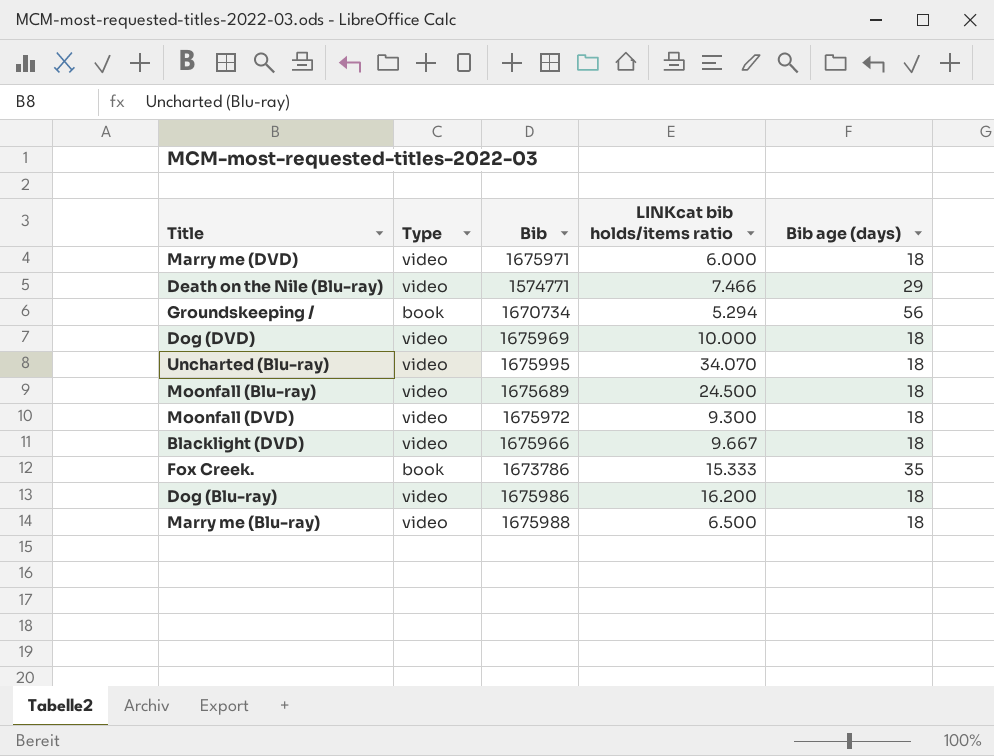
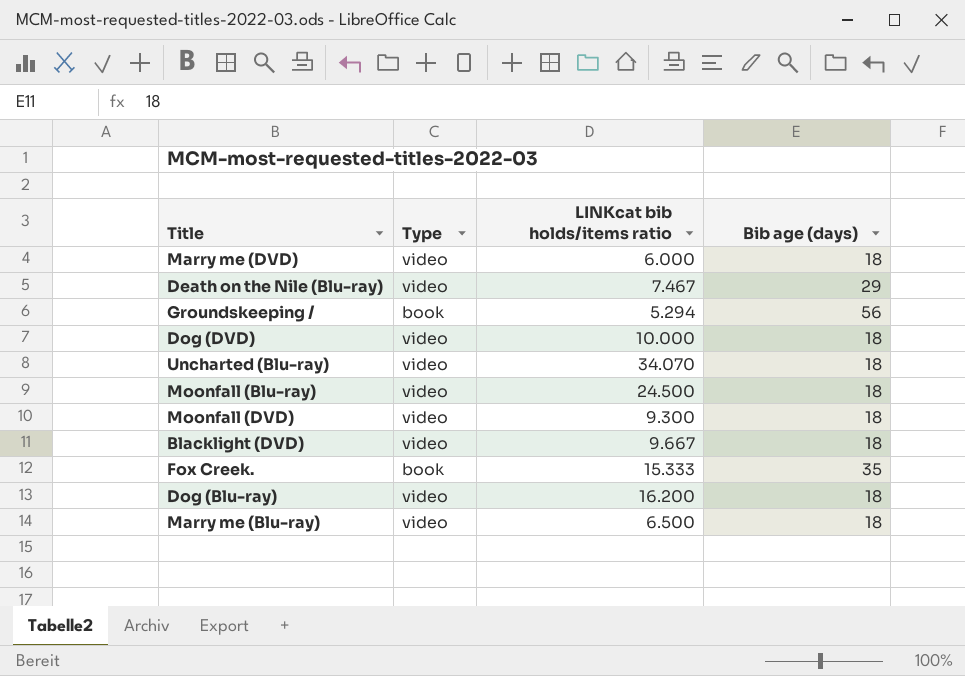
column Bib | position: 3 -> none
Death on the Nile (Blu-ray) | LINKcat bib holds/items ratio: 7.466 -> 7.467

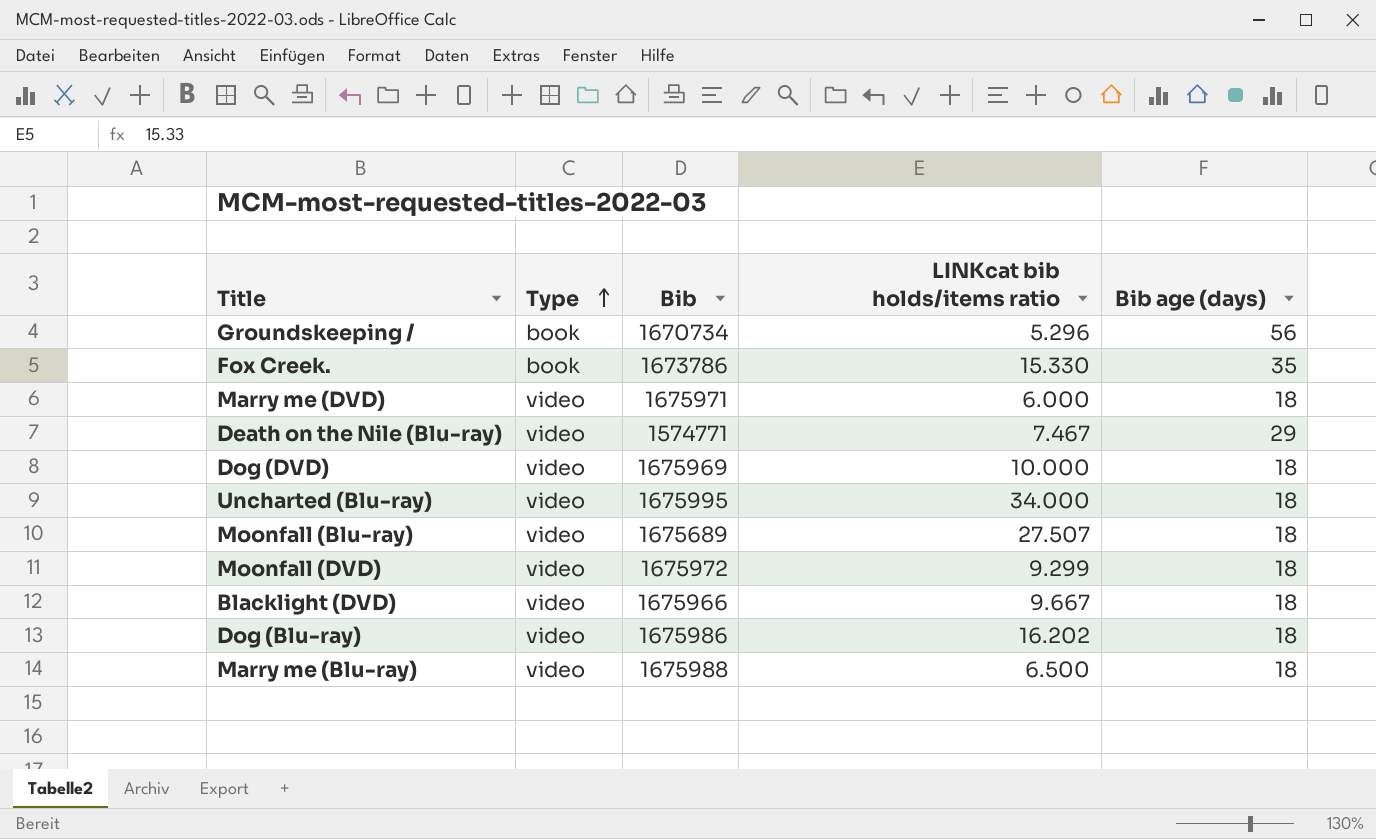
row order: none -> Type ascending
column Bib | position: none -> 3
Groundskeeping / | LINKcat bib holds/items ratio: 5.294 -> 5.296
Fox Creek. | LINKcat bib holds/items ratio: 15.333 -> 15.330
Uncharted (Blu-ray) | LINKcat bib holds/items ratio: 34.070 -> 34.000
Moonfall (Blu-ray) | LINKcat bib holds/items ratio: 24.500 -> 27.507
Moonfall (DVD) | LINKcat bib holds/items ratio: 9.300 -> 9.299
Dog (Blu-ray) | LINKcat bib holds/items ratio: 16.200 -> 16.202

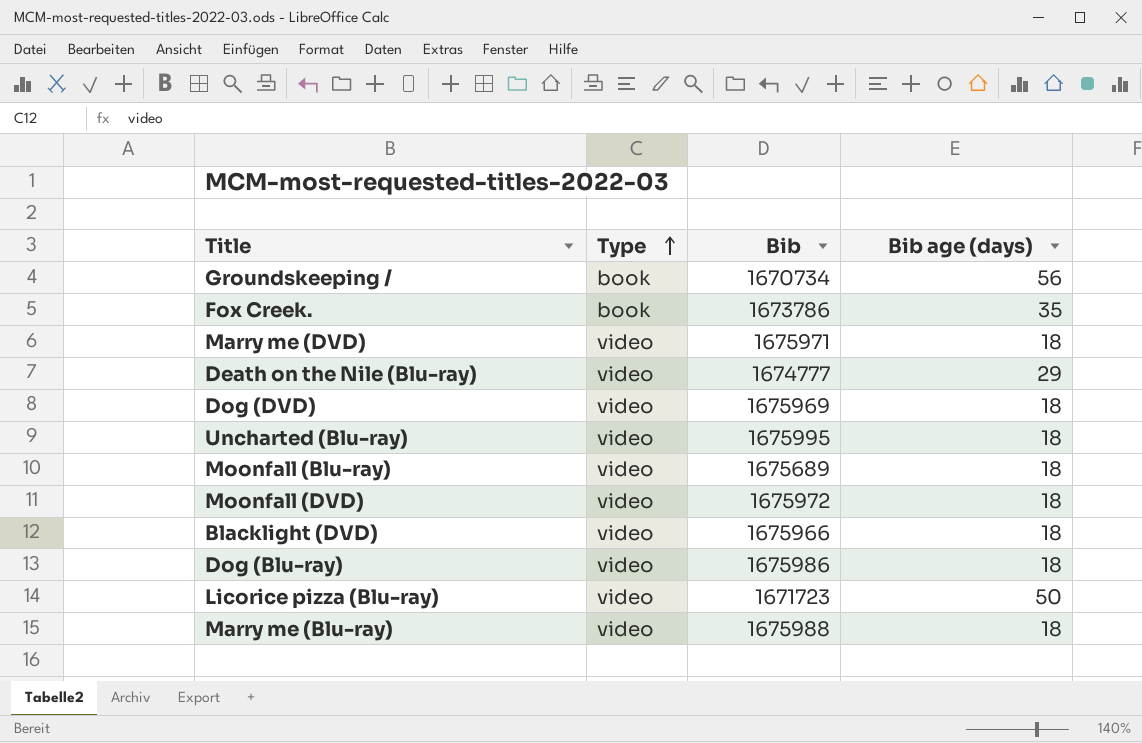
column LINKcat bib holds/items ratio | position: 4 -> none
Death on the Nile (Blu-ray) | Bib: 1574771 -> 1674777
row Licorice pizza (Blu-ray): none -> video | 1671723 | 50

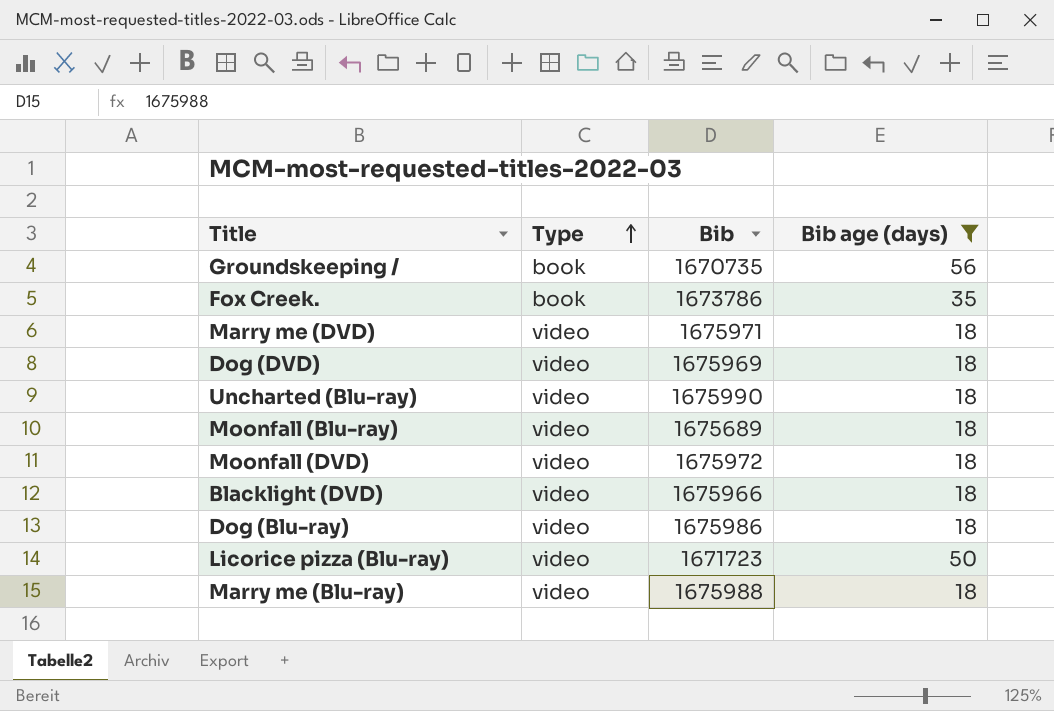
filter: none -> Bib age (days) != 29
Groundskeeping / | Bib: 1670734 -> 1670735
Uncharted (Blu-ray) | Bib: 1675995 -> 1675990

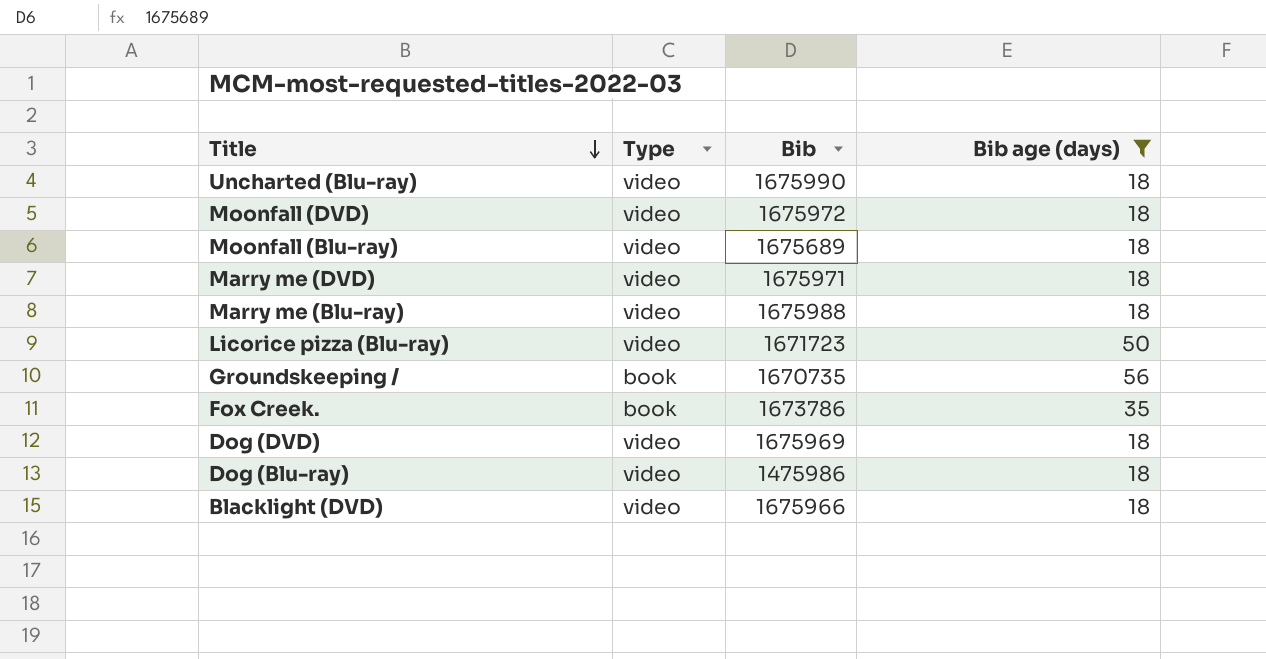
row order: Type ascending -> Title descending
Dog (Blu-ray) | Bib: 1675986 -> 1475986

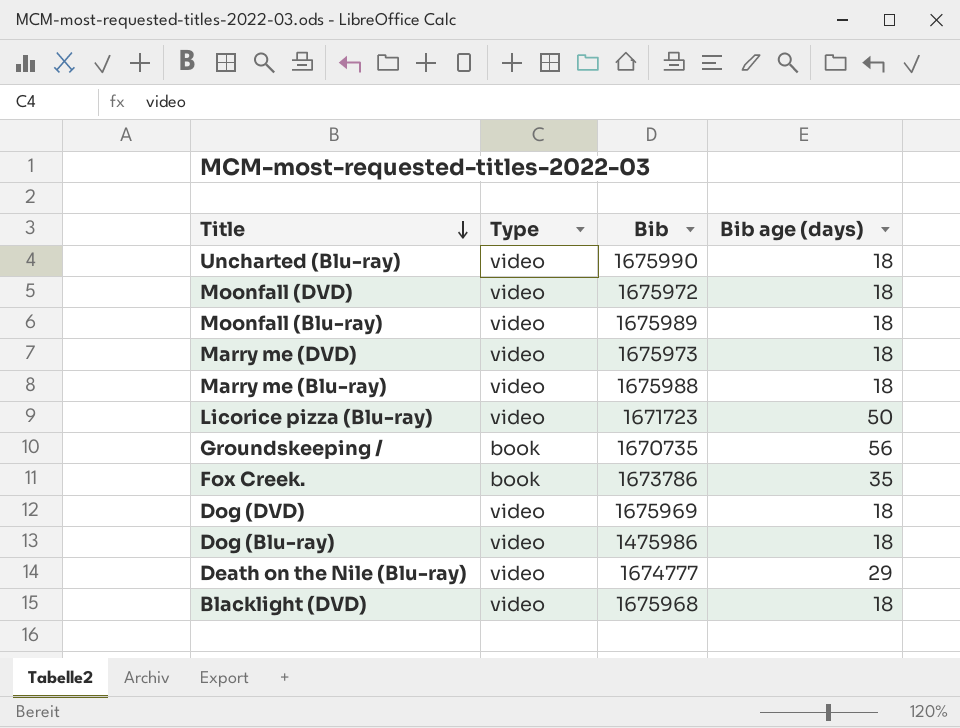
filter: Bib age (days) != 29 -> none
Moonfall (Blu-ray) | Bib: 1675689 -> 1675989
Marry me (DVD) | Bib: 1675971 -> 1675973
Blacklight (DVD) | Bib: 1675966 -> 1675968

